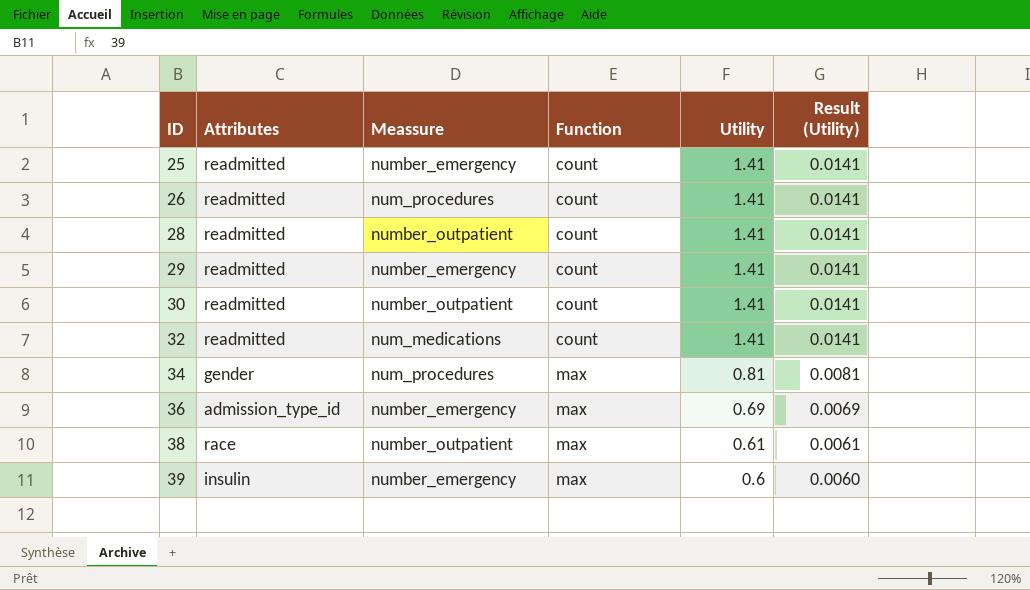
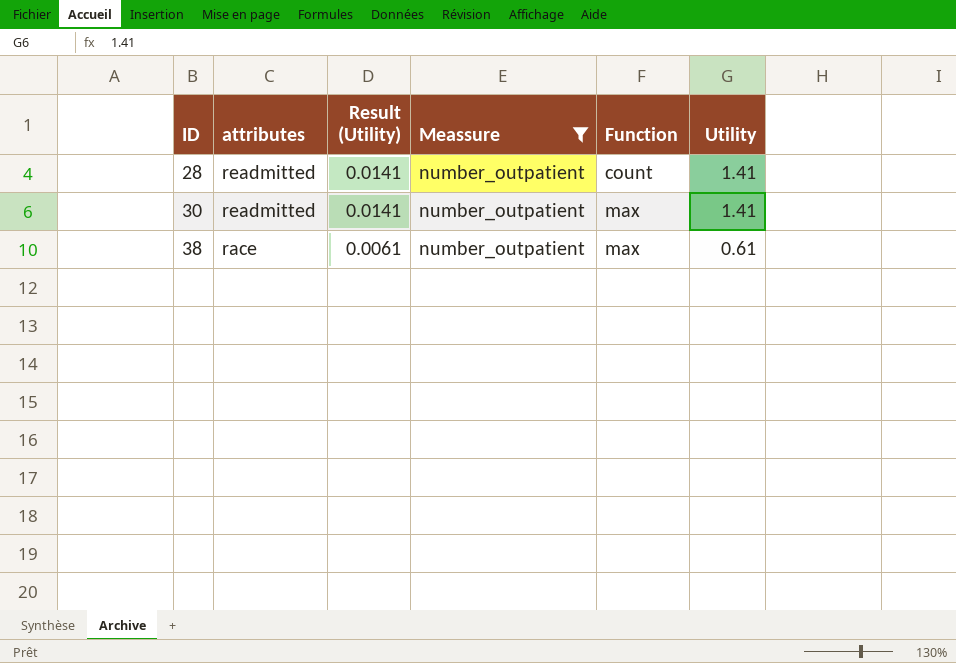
filter: none -> Meassure = number_outpatient
column name: Attributes -> attributes
column Result (Utility) | position: 6 -> 3
30 | Function: count -> max

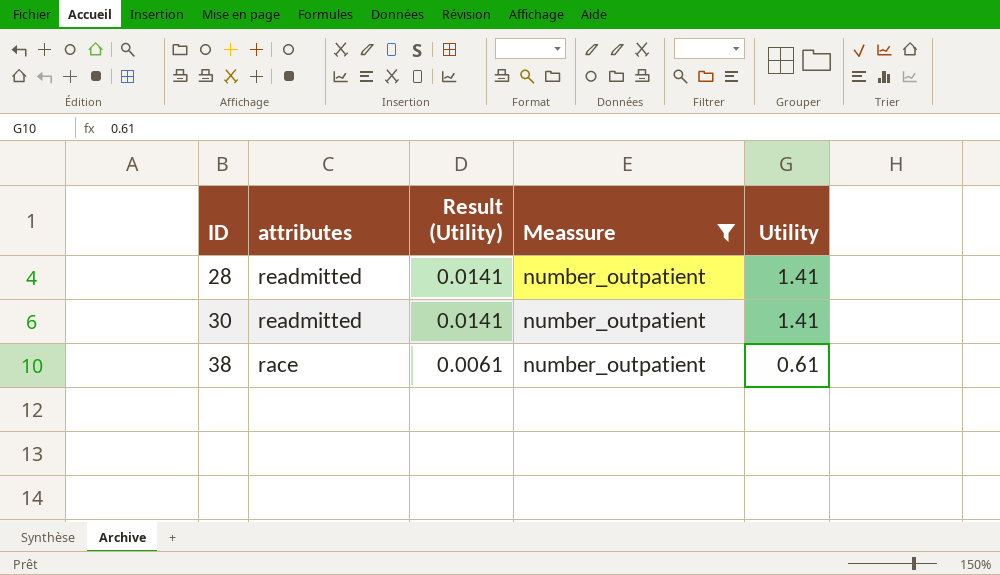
column Function | position: 5 -> none

